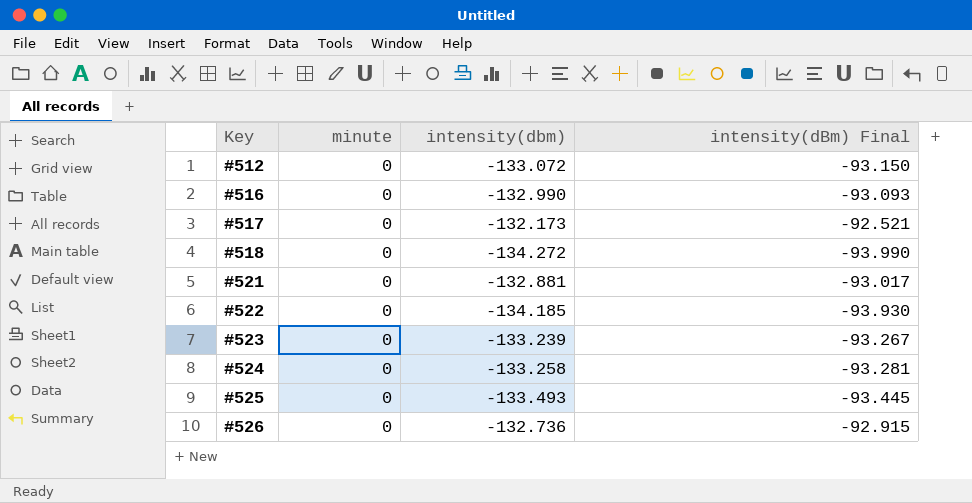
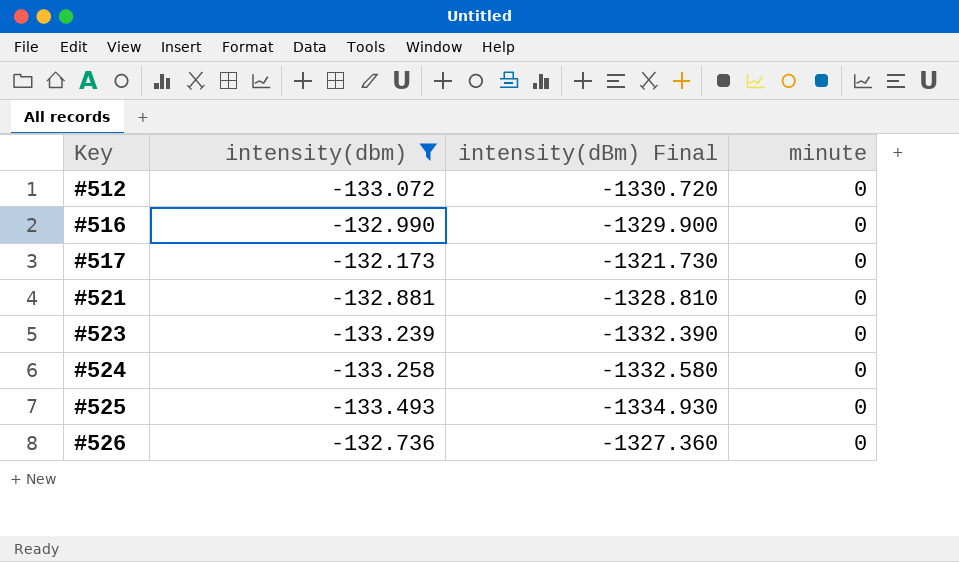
filter: none -> intensity(dbm) >= -133.493
column intensity(dBm) Final | formula: [intensity(dbm)] * 0.7 -> [intensity(dbm)] * 10
column minute | position: 2 -> 4

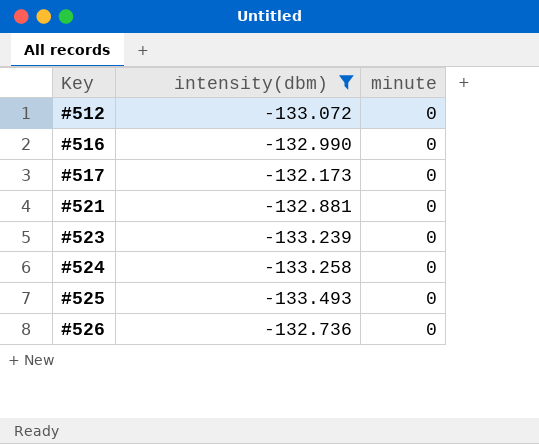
column intensity(dBm) Final | formula: [intensity(dbm)] * 10 -> none

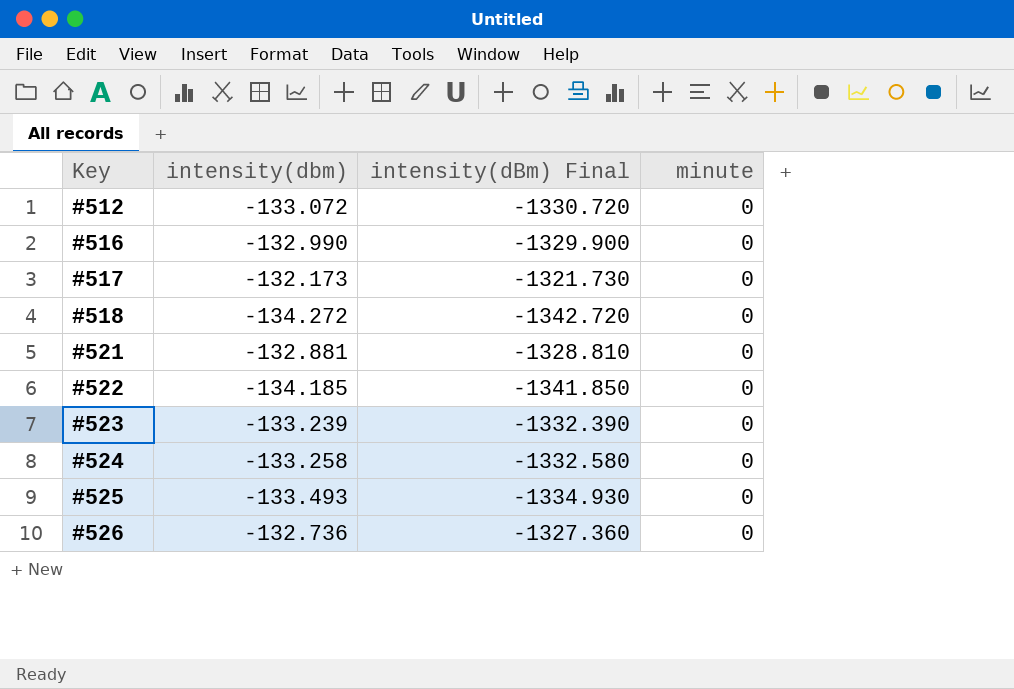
filter: intensity(dbm) >= -133.493 -> none
column intensity(dBm) Final | formula: none -> [intensity(dbm)] * 10

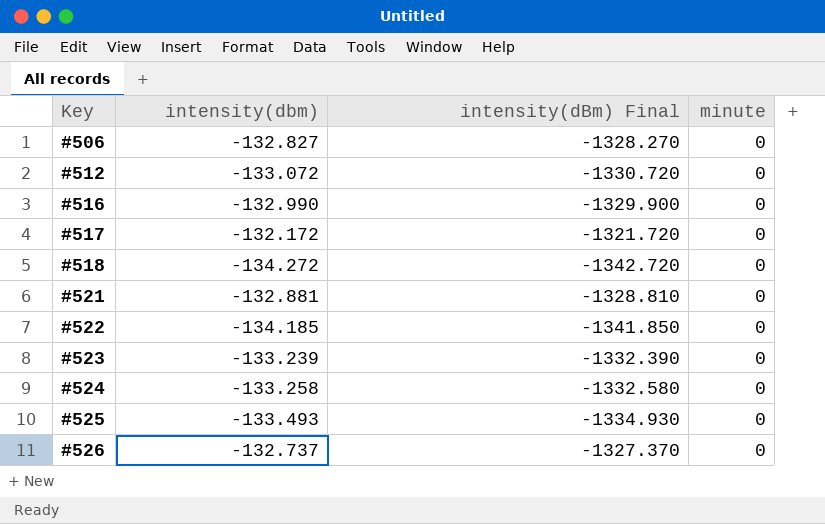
row #506: none -> -132.827 | -1328.270 | 0
#517 | intensity(dbm): -132.173 -> -132.172
#517 | intensity(dBm) Final: -1321.730 -> -1321.720
#526 | intensity(dbm): -132.736 -> -132.737
#526 | intensity(dBm) Final: -1327.360 -> -1327.370

